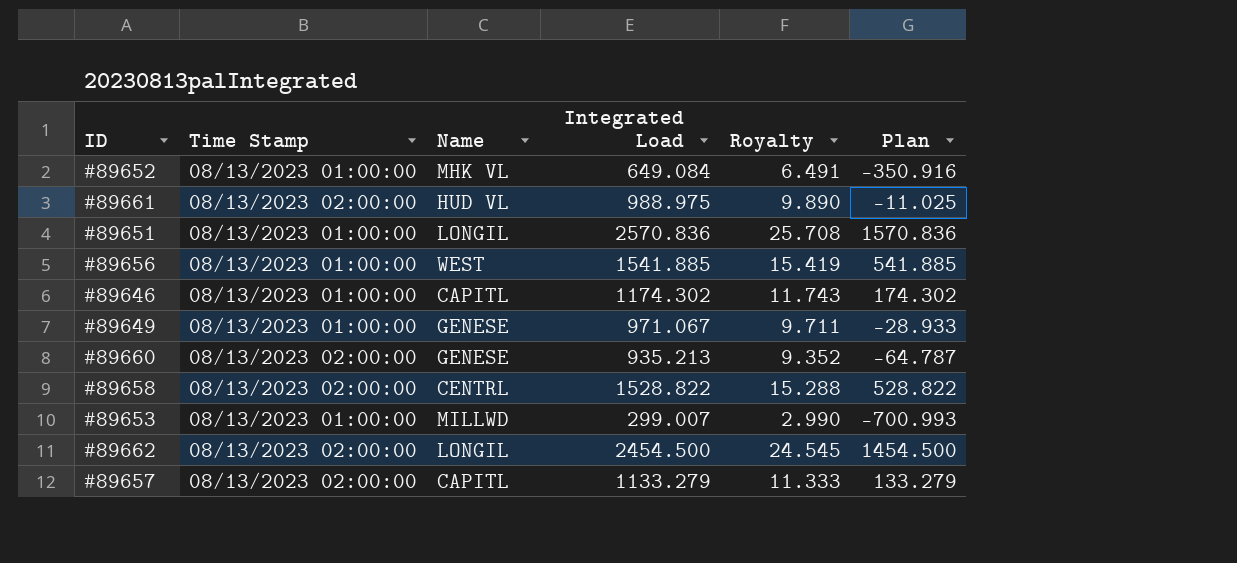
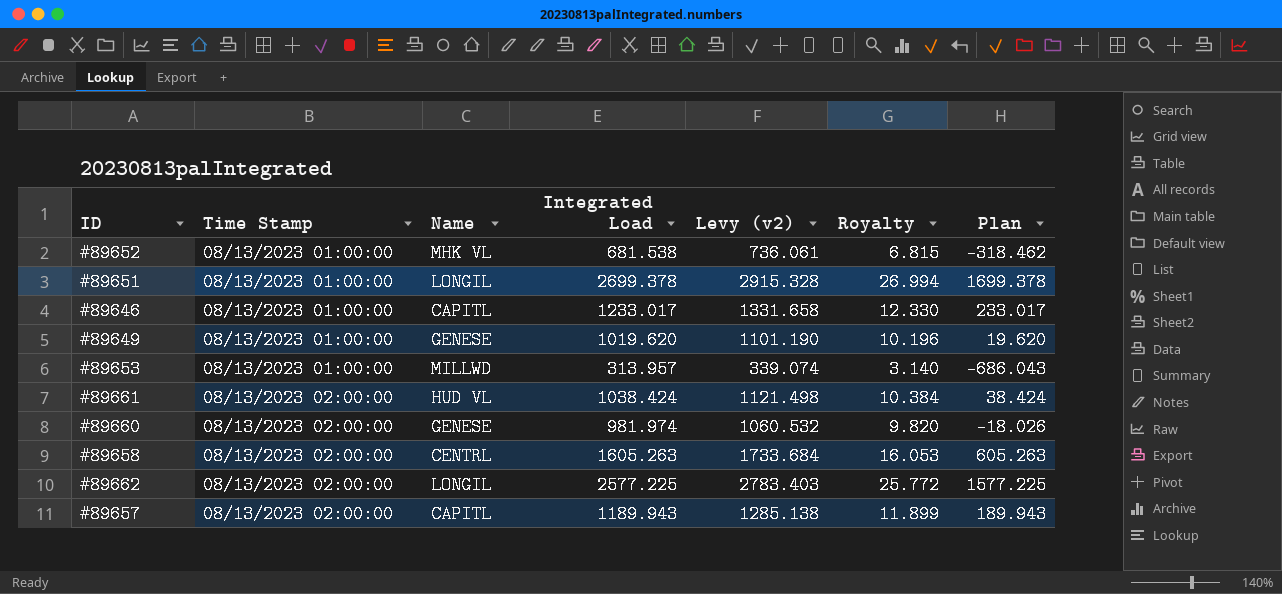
row order: none -> Time Stamp ascending
column Levy (v2) | formula: none -> [Integrated Load] * 1.08
row #89656: 08/13/2023 01:00:00 | WEST | 1541.885 | 15.419 | 541.885 -> none
#89652 | Integrated Load: 649.084 -> 681.538
#89652 | Royalty: 6.491 -> 6.815
#89652 | Plan: -350.916 -> -318.462
#89651 | Integrated Load: 2570.836 -> 2699.378
#89651 | Royalty: 25.708 -> 26.994
#89651 | Plan: 1570.836 -> 1699.378
#89646 | Integrated Load: 1174.302 -> 1233.017
#89646 | Royalty: 11.743 -> 12.330
#89646 | Plan: 174.302 -> 233.017
#89649 | Integrated Load: 971.067 -> 1019.620
#89649 | Royalty: 9.711 -> 10.196
#89649 | Plan: -28.933 -> 19.620
#89653 | Integrated Load: 299.007 -> 313.957
#89653 | Royalty: 2.990 -> 3.140
#89653 | Plan: -700.993 -> -686.043
#89661 | Integrated Load: 988.975 -> 1038.424
#89661 | Royalty: 9.890 -> 10.384
#89661 | Plan: -11.025 -> 38.424
#89660 | Integrated Load: 935.213 -> 981.974
#89660 | Royalty: 9.352 -> 9.820
#89660 | Plan: -64.787 -> -18.026
#89658 | Integrated Load: 1528.822 -> 1605.263
#89658 | Royalty: 15.288 -> 16.053
#89658 | Plan: 528.822 -> 605.263
#89662 | Integrated Load: 2454.500 -> 2577.225
#89662 | Royalty: 24.545 -> 25.772
#89662 | Plan: 1454.500 -> 1577.225
#89657 | Integrated Load: 1133.279 -> 1189.943
#89657 | Royalty: 11.333 -> 11.899
#89657 | Plan: 133.279 -> 189.943

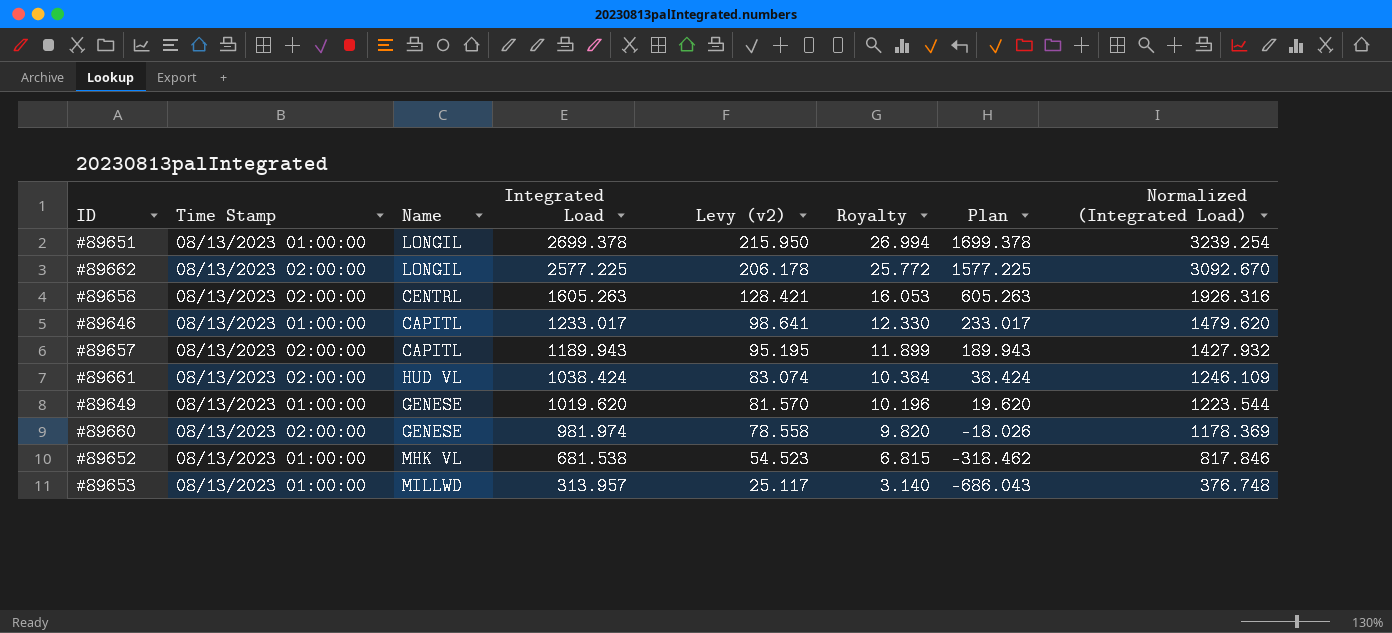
row order: Time Stamp ascending -> Integrated Load descending
column Levy (v2) | formula: [Integrated Load] * 1.08 -> [Integrated Load] * 0.08
column Normalized (Integrated Load) | formula: none -> [Integrated Load] * 1.2

